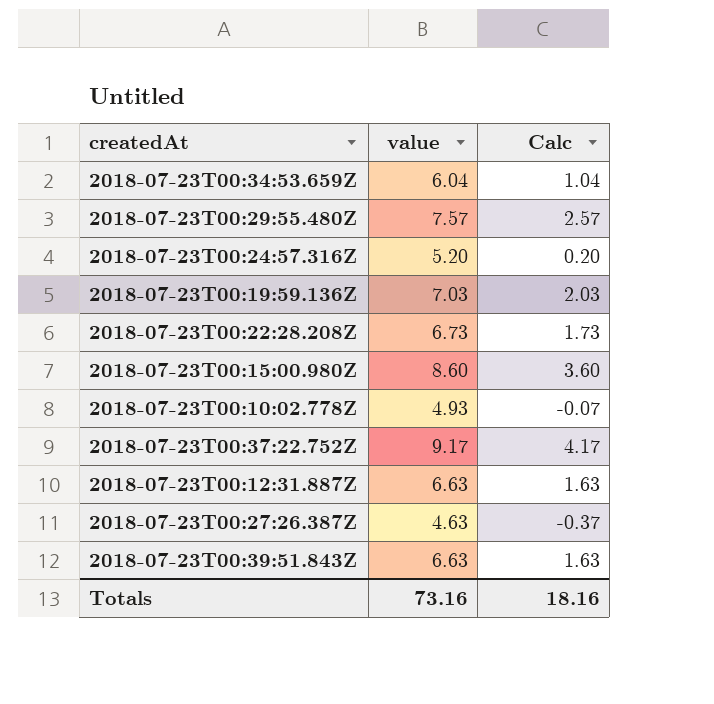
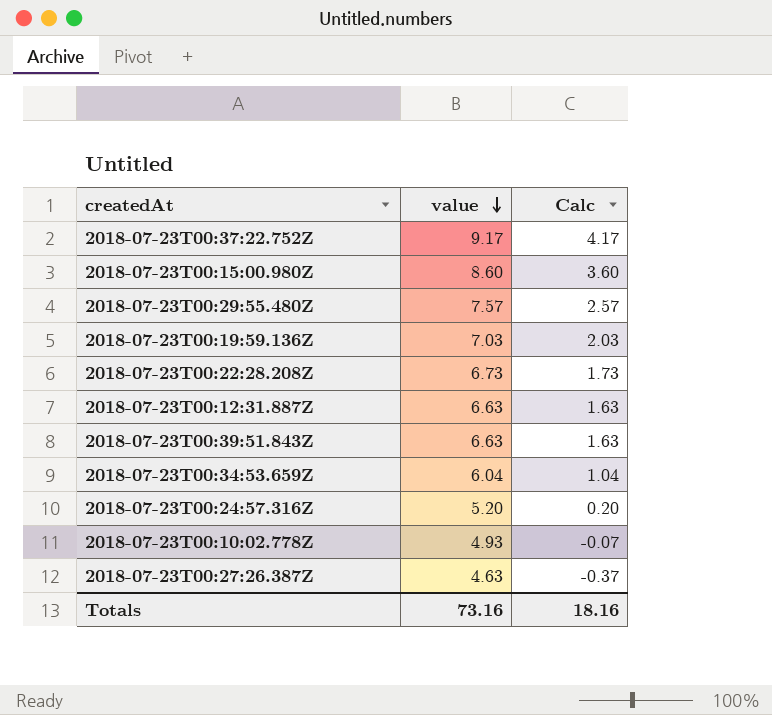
row order: none -> value descending

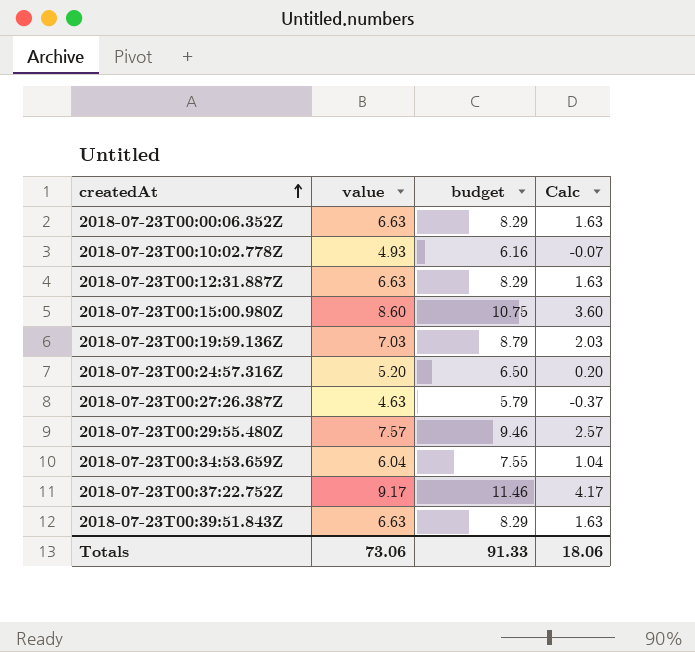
row order: value descending -> createdAt ascending
column budget | formula: none -> [value] * 1.25
row 2018-07-23T00:22:28.208Z: 6.73 | 1.73 -> none
row 2018-07-23T00:00:06.352Z: none -> 6.63 | 8.29 | 1.63
Totals | value: 73.16 -> 73.06
Totals | Calc: 18.16 -> 18.06

